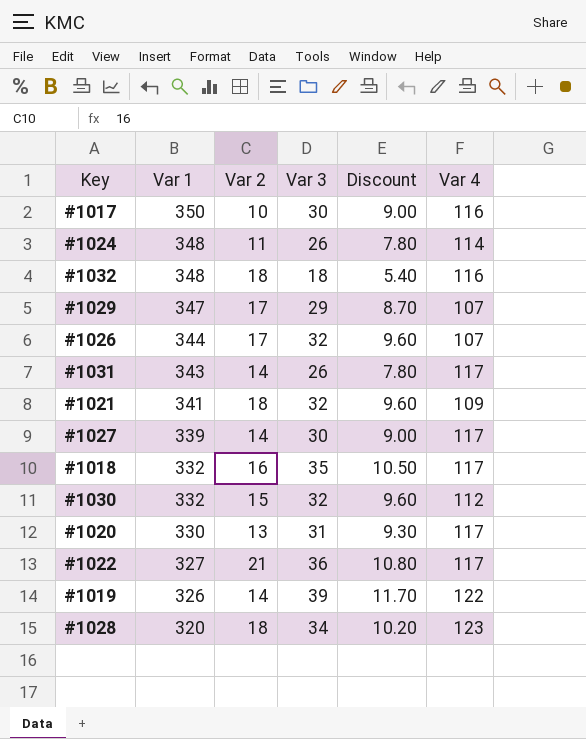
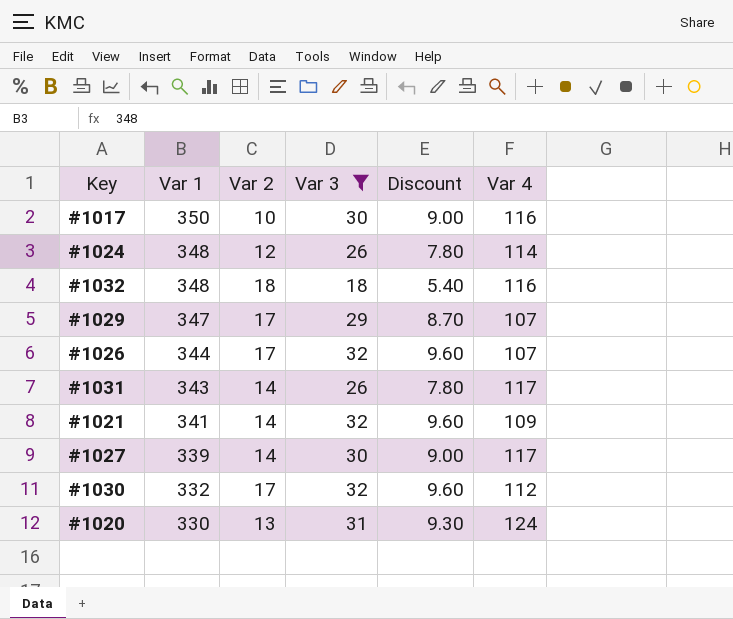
filter: none -> Var 3 <= 32
#1024 | Var 2: 11 -> 12
#1021 | Var 2: 18 -> 14
#1030 | Var 2: 15 -> 17
#1020 | Var 4: 117 -> 124

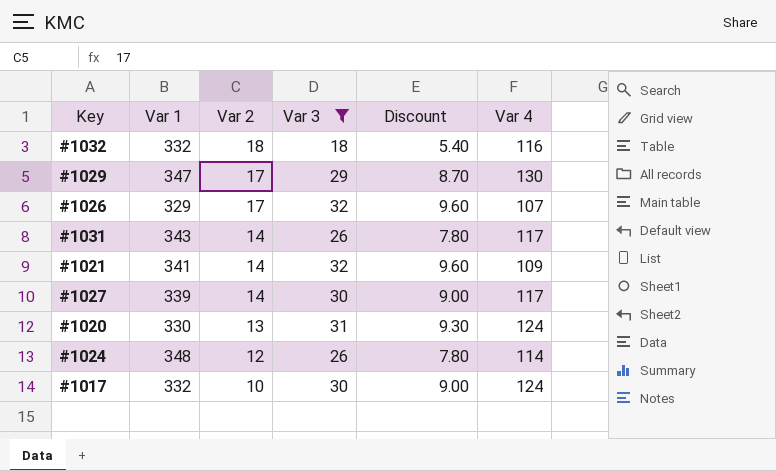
row order: Var 1 descending -> Var 2 descending
row #1030: 332 | 17 | 32 | 9.60 | 112 -> none
#1032 | Var 1: 348 -> 332
#1029 | Var 4: 107 -> 130
#1026 | Var 1: 344 -> 329
#1017 | Var 1: 350 -> 332
#1017 | Var 4: 116 -> 124

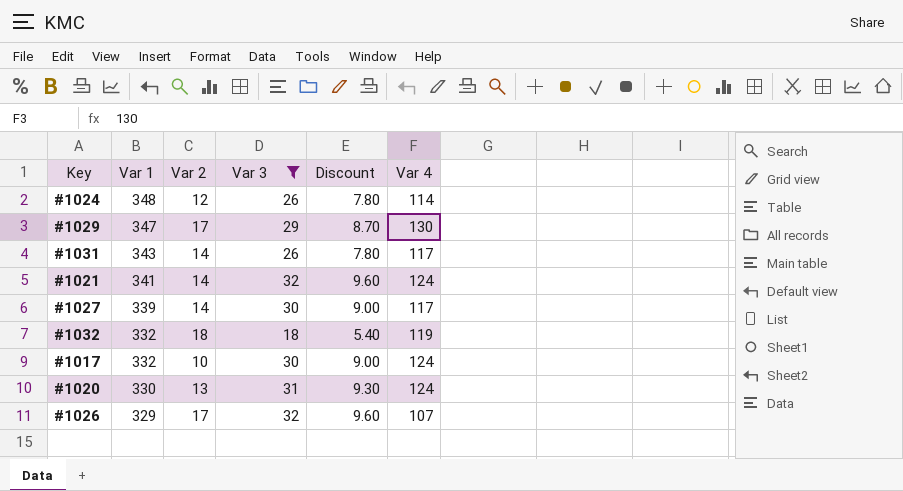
row order: Var 2 descending -> Var 1 descending
#1021 | Var 4: 109 -> 124
#1032 | Var 4: 116 -> 119

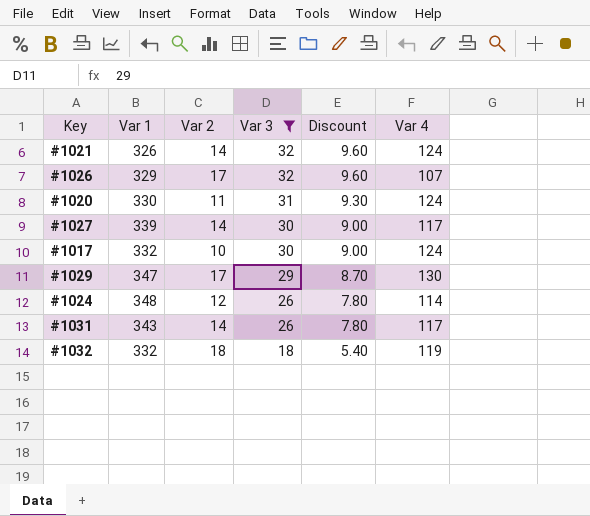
row order: Var 1 descending -> Var 3 descending
#1021 | Var 1: 341 -> 326
#1020 | Var 2: 13 -> 11

